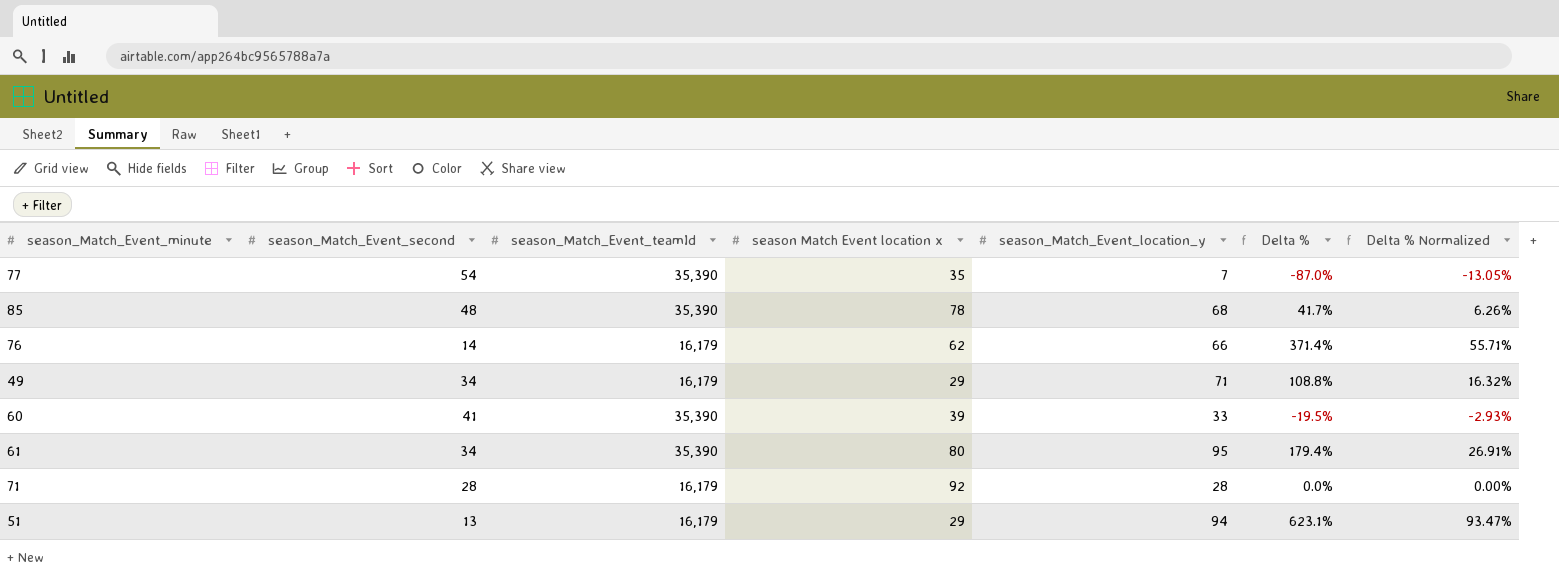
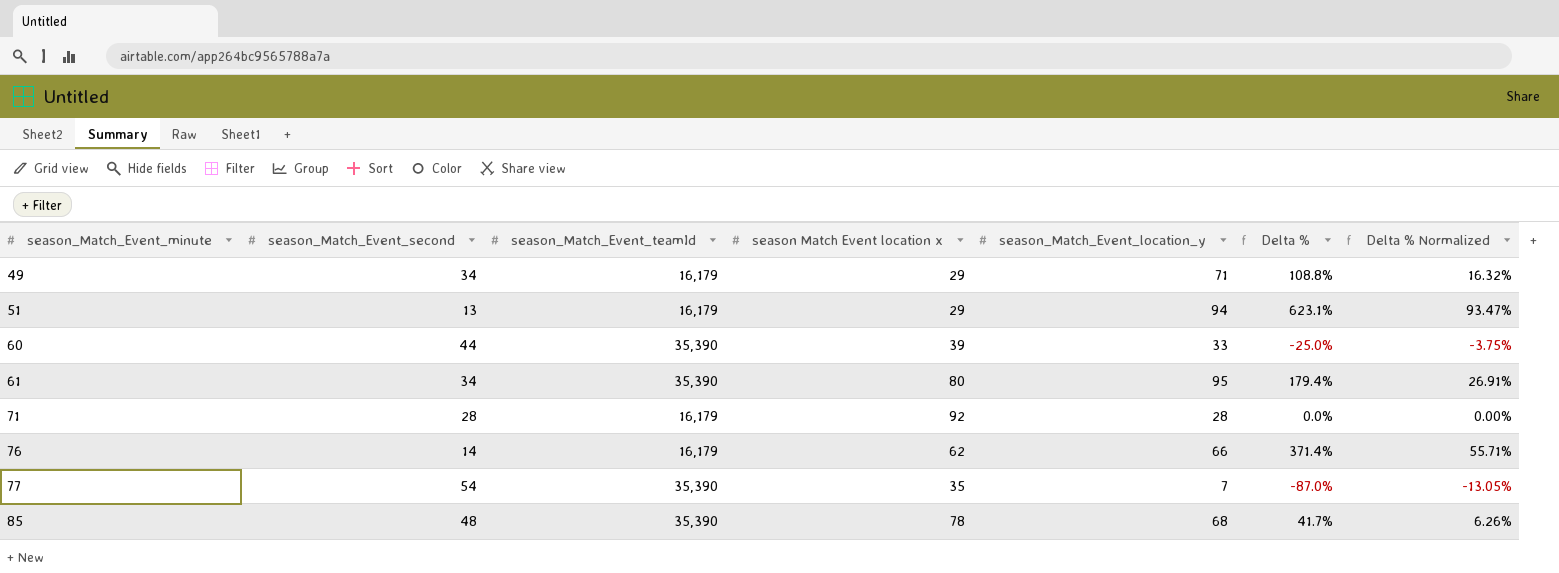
row order: none -> season_Match_Event_minute ascending
60 | season_Match_Event_second: 41 -> 44
60 | Delta %: -19.5% -> -25.0%
60 | Delta % Normalized: -2.93% -> -3.75%

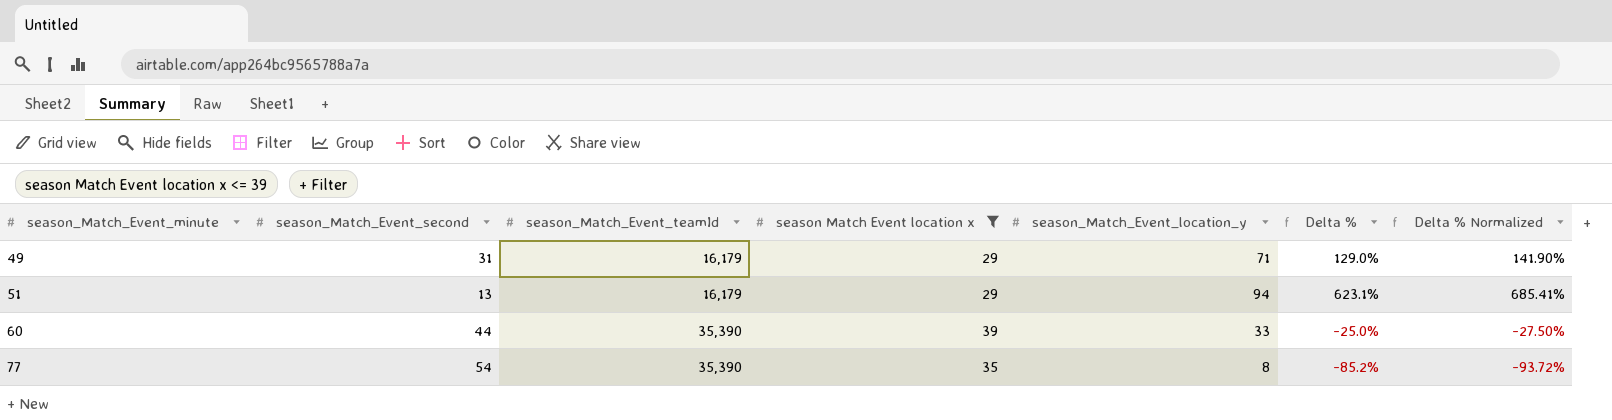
filter: none -> season Match Event location x <= 39
column Delta % Normalized | formula: [Delta %] * 0.15 -> [Delta %] * 1.1
49 | season_Match_Event_second: 34 -> 31
49 | Delta %: 108.8% -> 129.0%
77 | season_Match_Event_location_y: 7 -> 8
77 | Delta %: -87.0% -> -85.2%

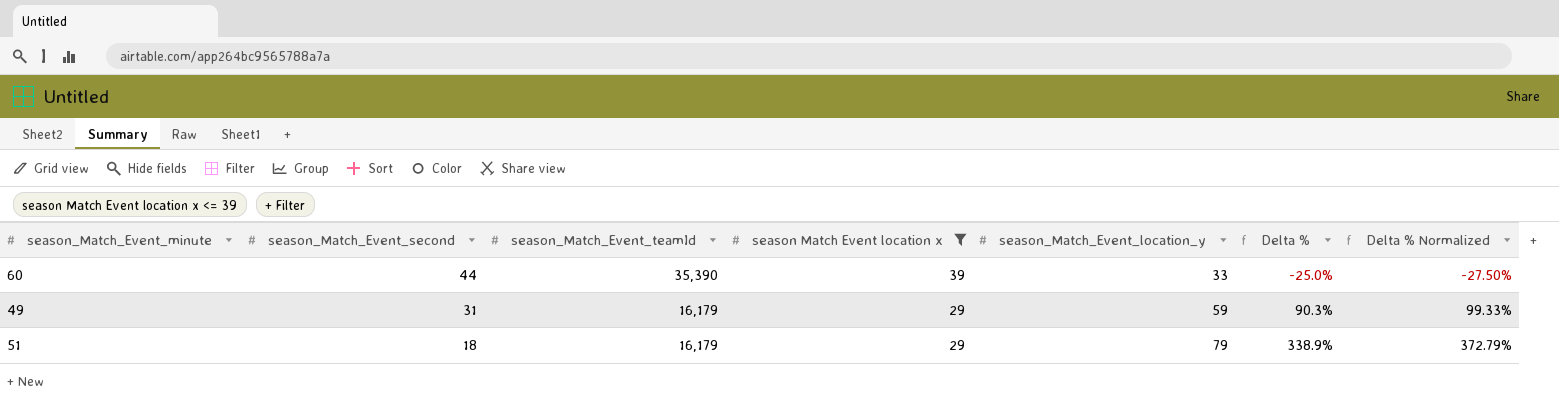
row order: season_Match_Event_minute ascending -> season_Match_Event_second descending
row 77: 54 | 35,390 | 35 | 8 | -85.2% | -93.72% -> none
49 | season_Match_Event_location_y: 71 -> 59
49 | Delta %: 129.0% -> 90.3%
49 | Delta % Normalized: 141.90% -> 99.33%
51 | season_Match_Event_second: 13 -> 18
51 | season_Match_Event_location_y: 94 -> 79
51 | Delta %: 623.1% -> 338.9%
51 | Delta % Normalized: 685.41% -> 372.79%

